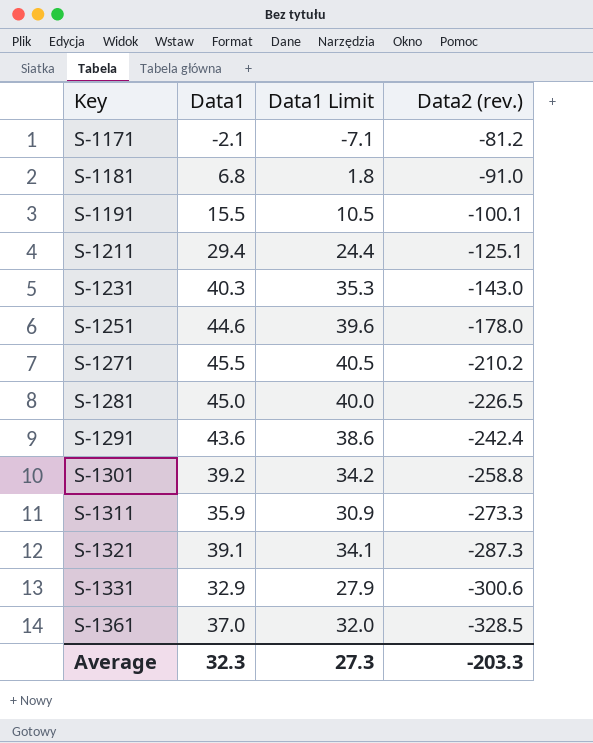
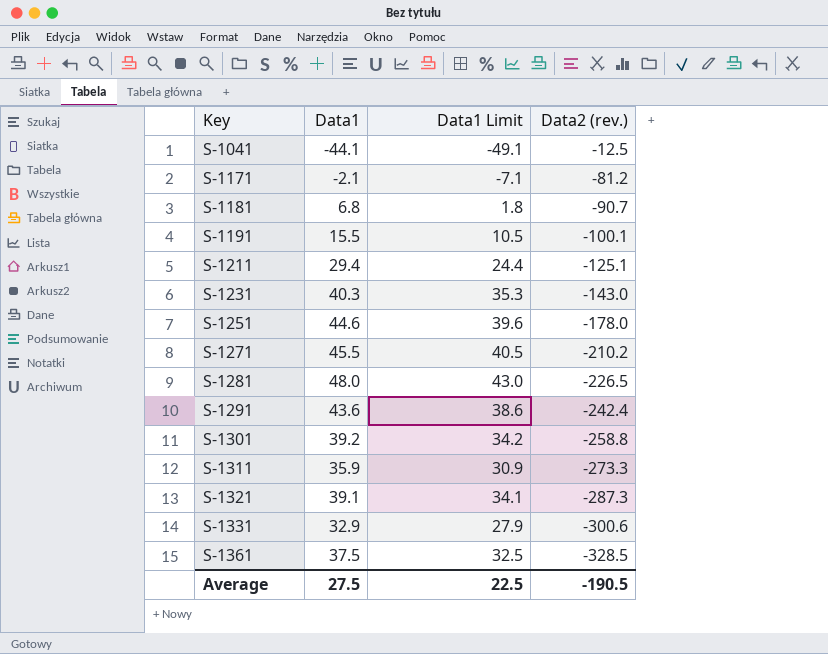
row S-1041: none -> -44.1 | -49.1 | -12.5
S-1181 | Data2 (rev.): -91.0 -> -90.7
S-1281 | Data1: 45.0 -> 48.0
S-1281 | Data1 Limit: 40.0 -> 43.0
S-1361 | Data1: 37.0 -> 37.5
S-1361 | Data1 Limit: 32.0 -> 32.5
Average | Data1: 32.3 -> 27.5
Average | Data1 Limit: 27.3 -> 22.5
Average | Data2 (rev.): -203.3 -> -190.5

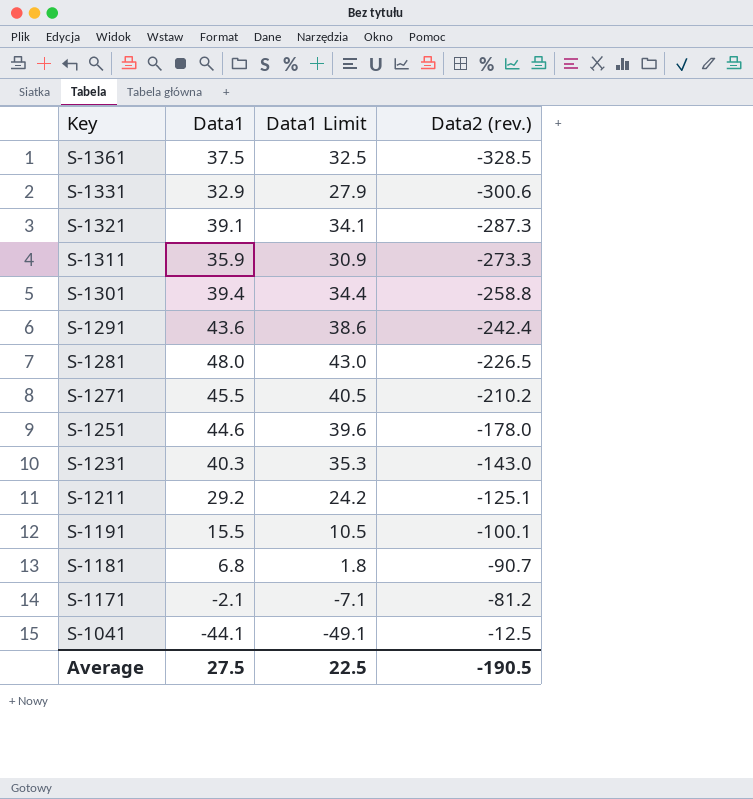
row order: Key ascending -> Key descending
S-1301 | Data1: 39.2 -> 39.4
S-1301 | Data1 Limit: 34.2 -> 34.4
S-1211 | Data1: 29.4 -> 29.2
S-1211 | Data1 Limit: 24.4 -> 24.2

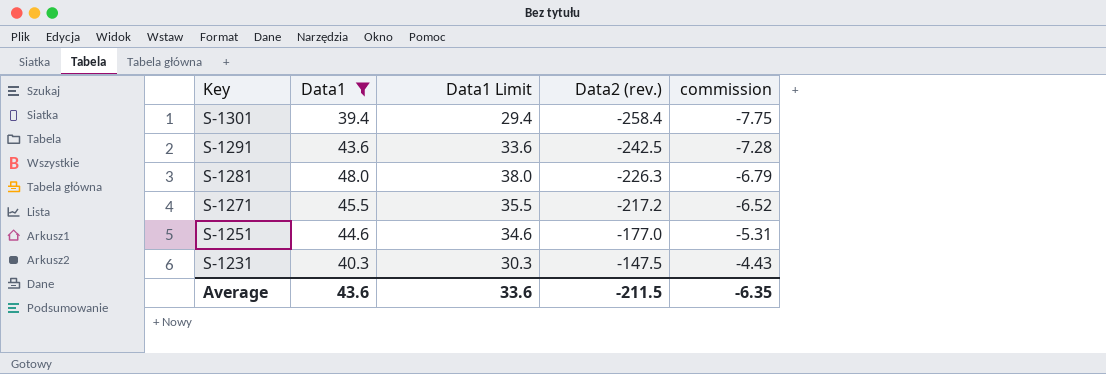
filter: none -> Data1 >= 39.4
column Data1 Limit | formula: [Data1] - 5 -> [Data1] - 10
column commission | formula: none -> [Data2 (rev.)] * 0.03
S-1301 | Data2 (rev.): -258.8 -> -258.4
S-1291 | Data2 (rev.): -242.4 -> -242.5
S-1281 | Data2 (rev.): -226.5 -> -226.3
S-1271 | Data2 (rev.): -210.2 -> -217.2
S-1251 | Data2 (rev.): -178.0 -> -177.0
S-1231 | Data2 (rev.): -143.0 -> -147.5
Average | Data1: 27.5 -> 43.6
Average | Data1 Limit: 22.5 -> 33.6
Average | Data2 (rev.): -190.5 -> -211.5

